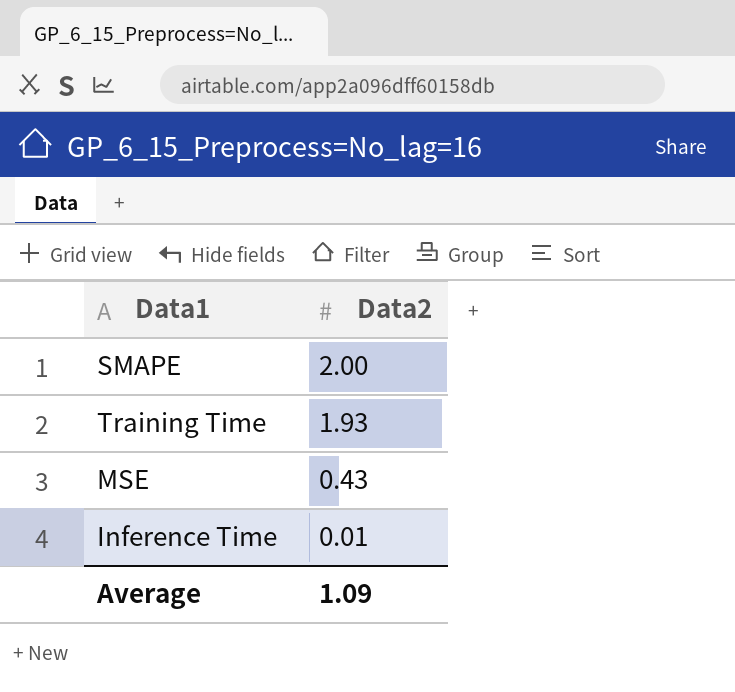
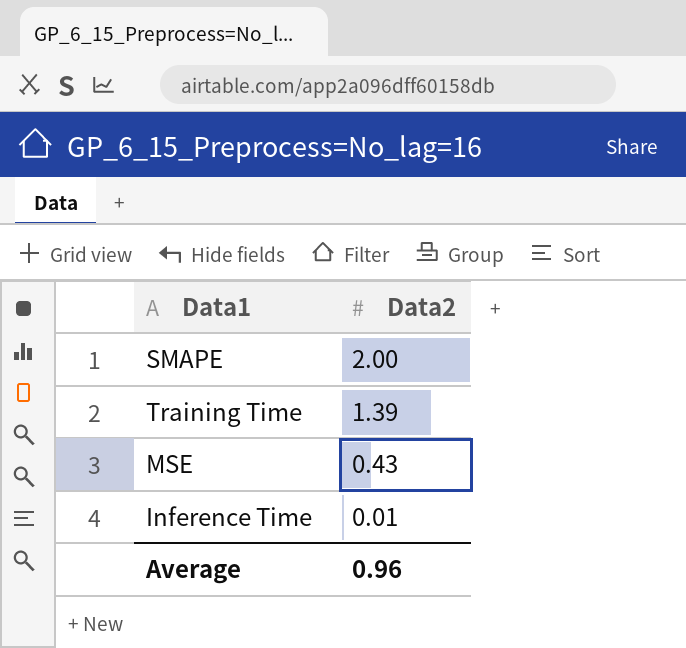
Training Time | Data2: 1.93 -> 1.39
Average | Data2: 1.09 -> 0.96

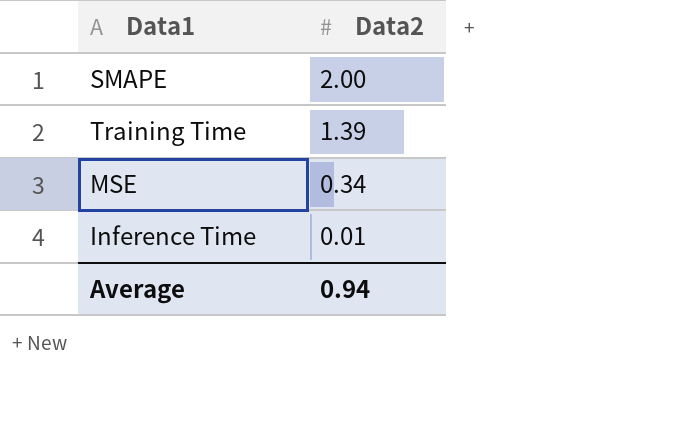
MSE | Data2: 0.43 -> 0.34
Average | Data2: 0.96 -> 0.94

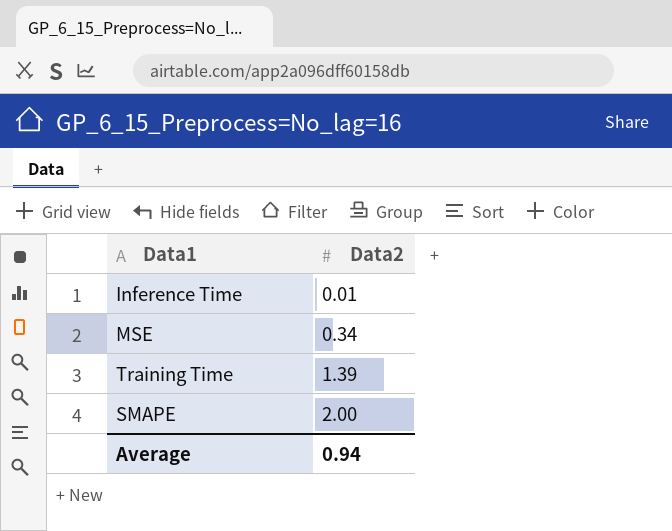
row order: Data2 descending -> Data2 ascending

